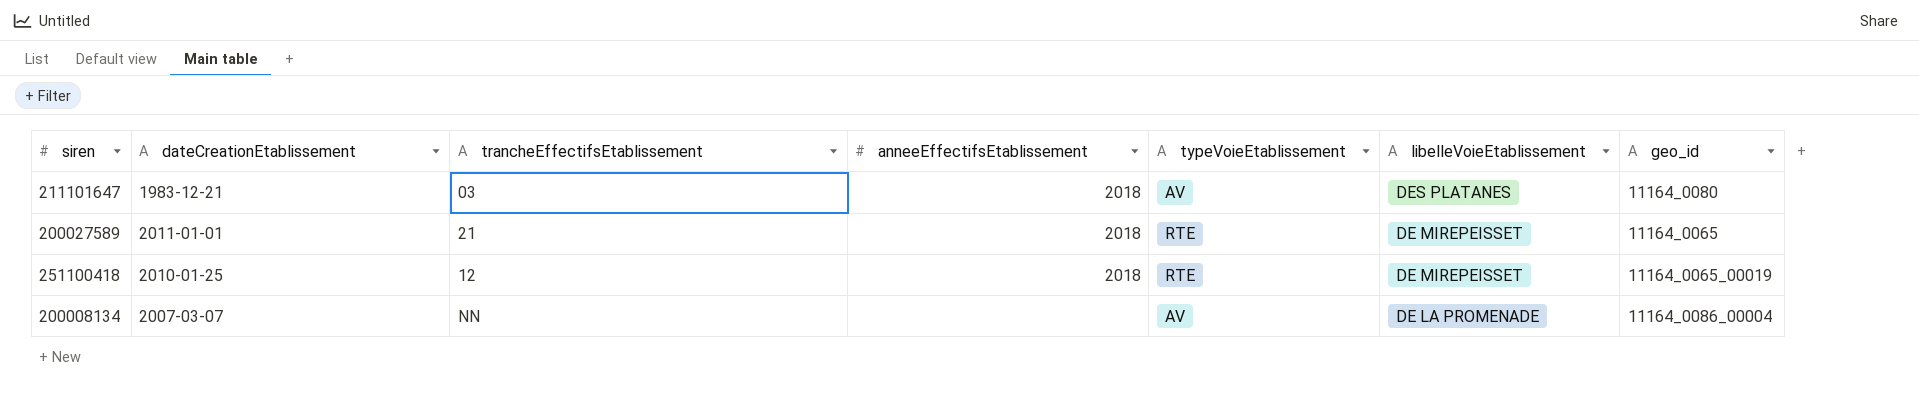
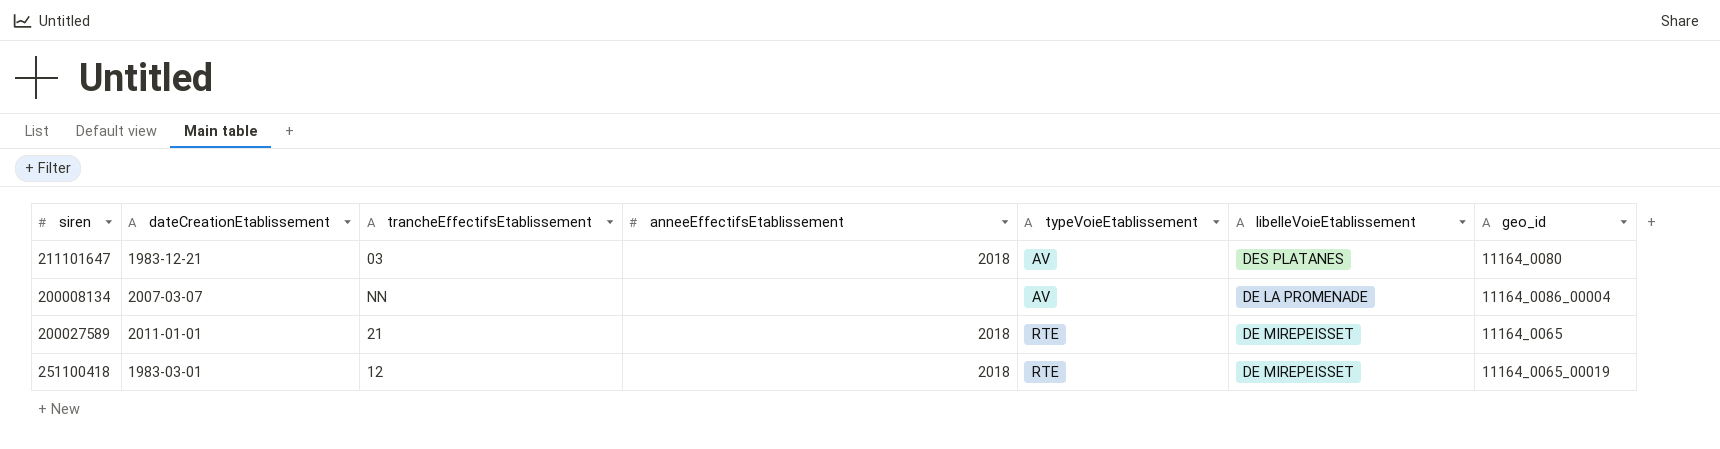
row order: libelleVoieEtablissement descending -> typeVoieEtablissement ascending
251100418 | dateCreationEtablissement: 2010-01-25 -> 1983-03-01

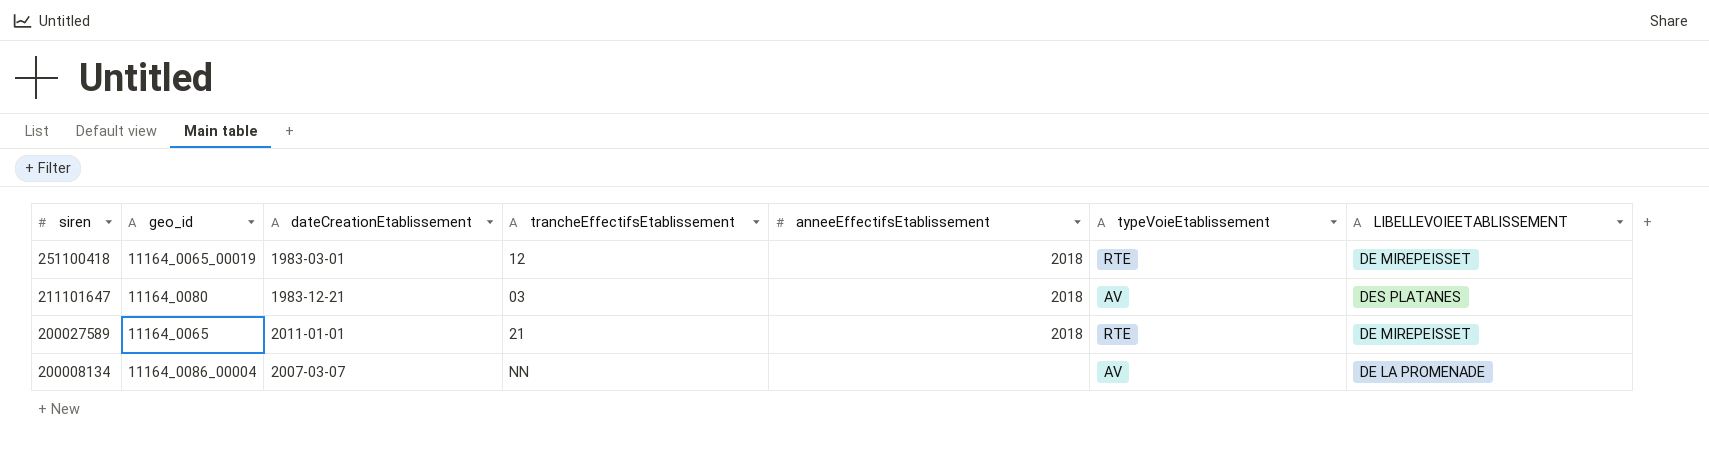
row order: typeVoieEtablissement ascending -> siren descending
column geo_id | position: 7 -> 2
column name: libelleVoieEtablissement -> LIBELLEVOIEETABLISSEMENT

